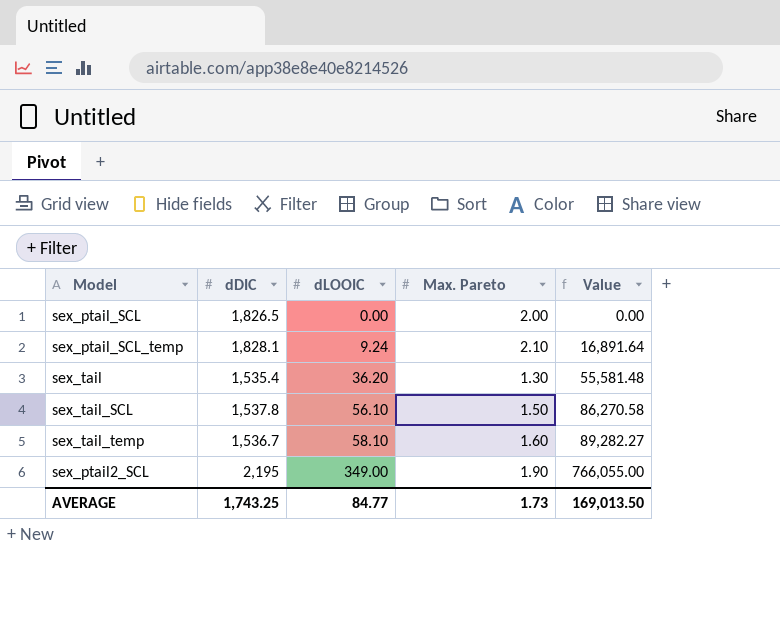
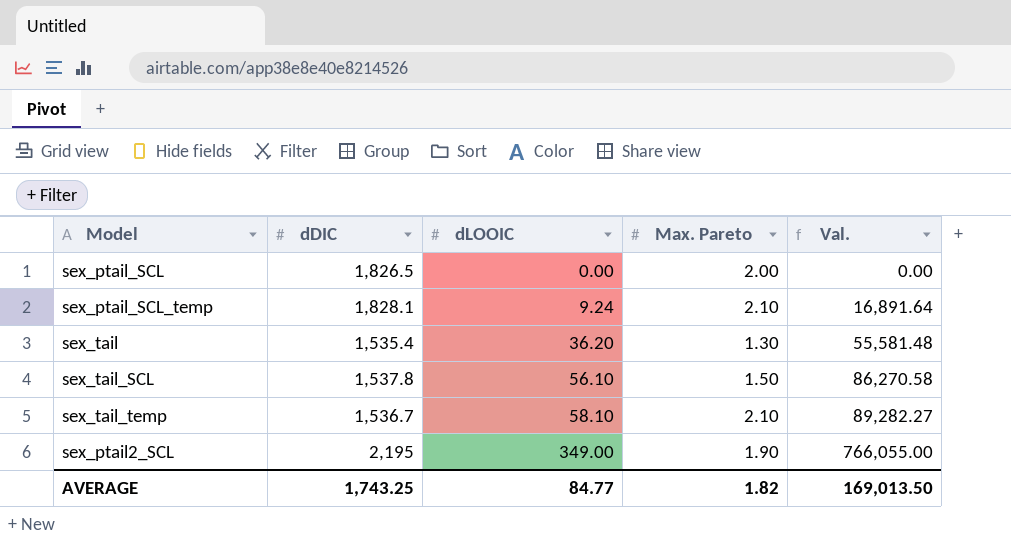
column name: Value -> Val.
sex_tail_temp | Max. Pareto: 1.60 -> 2.10
AVERAGE | Max. Pareto: 1.73 -> 1.82

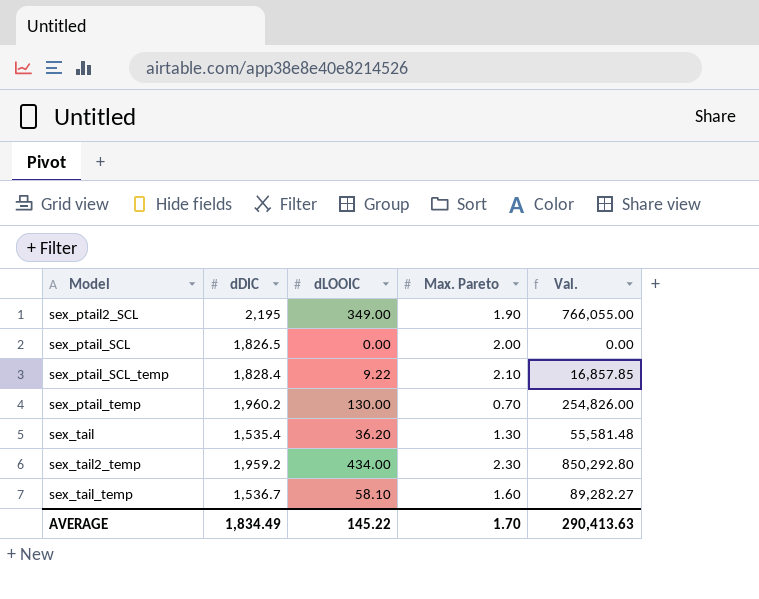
row order: dLOOIC ascending -> Model ascending
row sex_tail_SCL: 1,537.8 | 56.10 | 1.50 | 86,270.58 -> none
sex_ptail_SCL_temp | dDIC: 1,828.1 -> 1,828.4
sex_ptail_SCL_temp | dLOOIC: 9.24 -> 9.22
sex_ptail_SCL_temp | Val.: 16,891.64 -> 16,857.85
row sex_ptail_temp: none -> 1,960.2 | 130.00 | 0.70 | 254,826.00
row sex_tail2_temp: none -> 1,959.2 | 434.00 | 2.30 | 850,292.80
sex_tail_temp | Max. Pareto: 2.10 -> 1.60
AVERAGE | dDIC: 1,743.25 -> 1,834.49
AVERAGE | dLOOIC: 84.77 -> 145.22
AVERAGE | Max. Pareto: 1.82 -> 1.70
AVERAGE | Val.: 169,013.50 -> 290,413.63

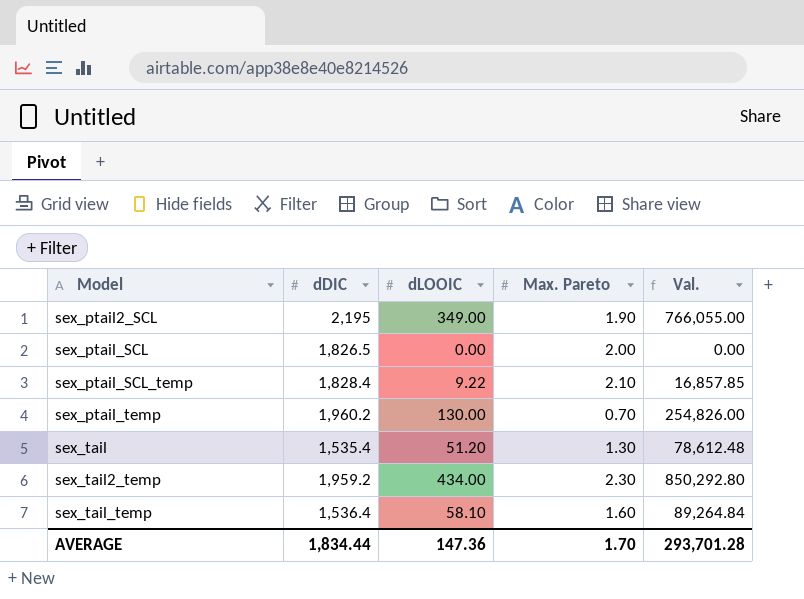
sex_tail | dLOOIC: 36.20 -> 51.20
sex_tail | Val.: 55,581.48 -> 78,612.48
sex_tail_temp | dDIC: 1,536.7 -> 1,536.4
sex_tail_temp | Val.: 89,282.27 -> 89,264.84
AVERAGE | dDIC: 1,834.49 -> 1,834.44
AVERAGE | dLOOIC: 145.22 -> 147.36
AVERAGE | Val.: 290,413.63 -> 293,701.28

